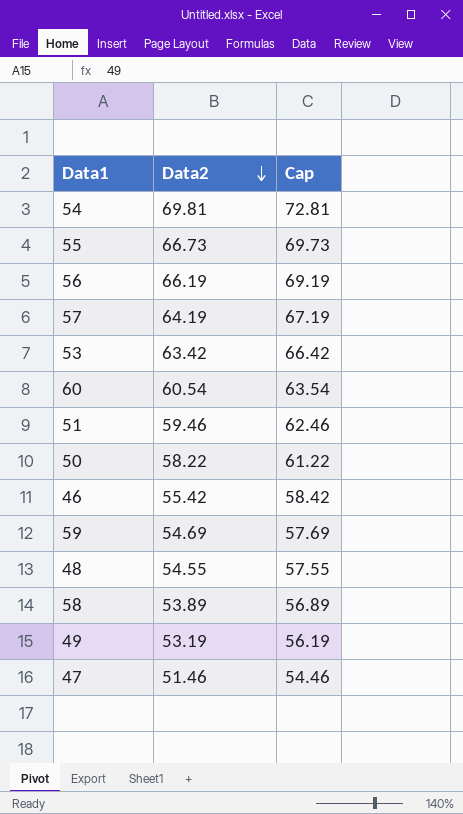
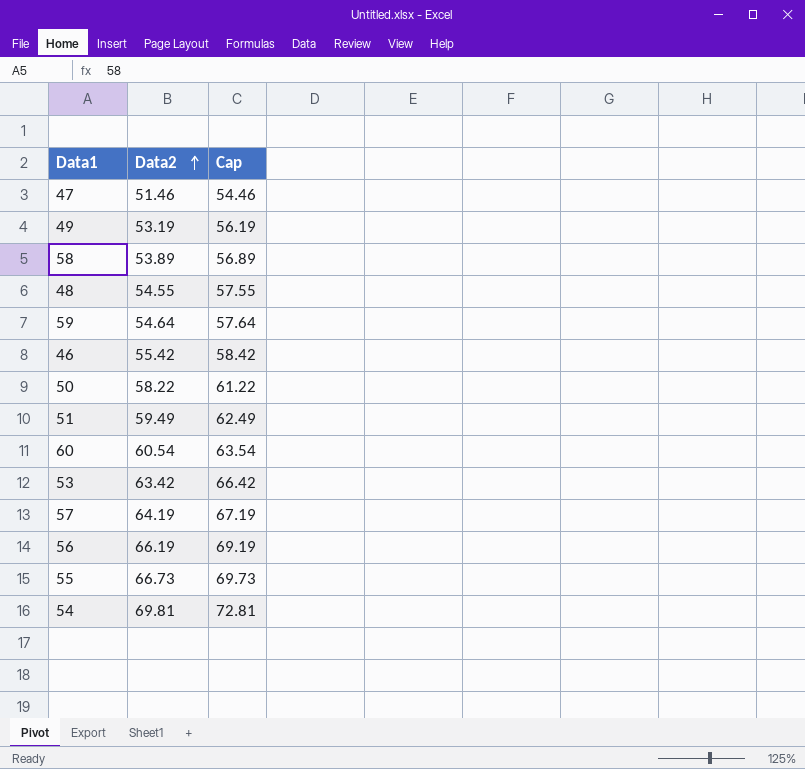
row order: Data2 descending -> Data2 ascending
59 | Data2: 54.69 -> 54.64
59 | Cap: 57.69 -> 57.64
51 | Data2: 59.46 -> 59.49
51 | Cap: 62.46 -> 62.49

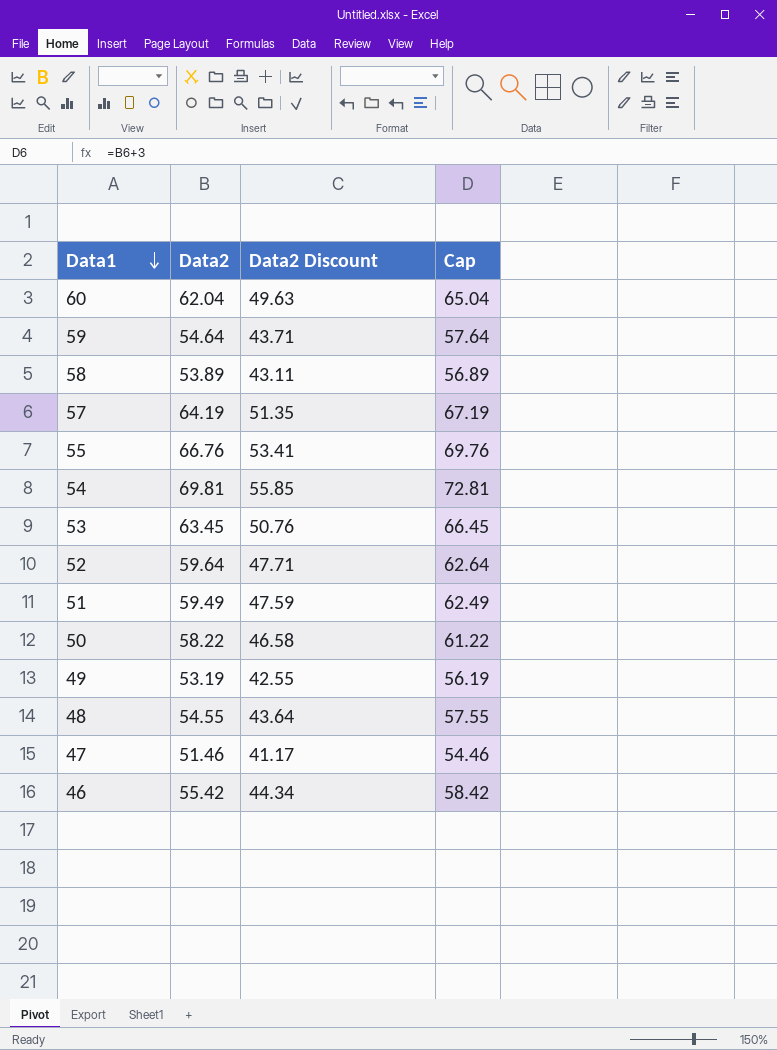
row order: Data2 ascending -> Data1 descending
column Data2 Discount | formula: none -> [Data2] * 0.8
row 56: 66.19 | 69.19 -> none
60 | Data2: 60.54 -> 62.04
60 | Cap: 63.54 -> 65.04
55 | Data2: 66.73 -> 66.76
55 | Cap: 69.73 -> 69.76
53 | Data2: 63.42 -> 63.45
53 | Cap: 66.42 -> 66.45
row 52: none -> 59.64 | 47.71 | 62.64

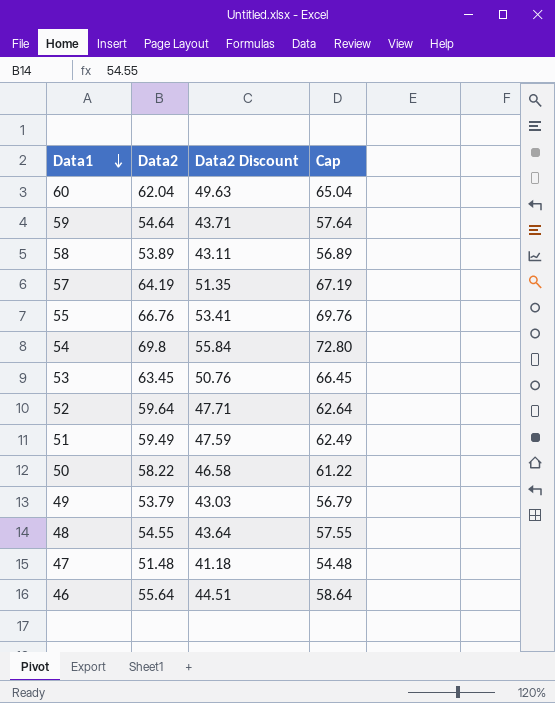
54 | Data2: 69.81 -> 69.8
54 | Data2 Discount: 55.85 -> 55.84
54 | Cap: 72.81 -> 72.80
49 | Data2: 53.19 -> 53.79
49 | Data2 Discount: 42.55 -> 43.03
49 | Cap: 56.19 -> 56.79
47 | Data2: 51.46 -> 51.48
47 | Data2 Discount: 41.17 -> 41.18
47 | Cap: 54.46 -> 54.48
46 | Data2: 55.42 -> 55.64
46 | Data2 Discount: 44.34 -> 44.51
46 | Cap: 58.42 -> 58.64

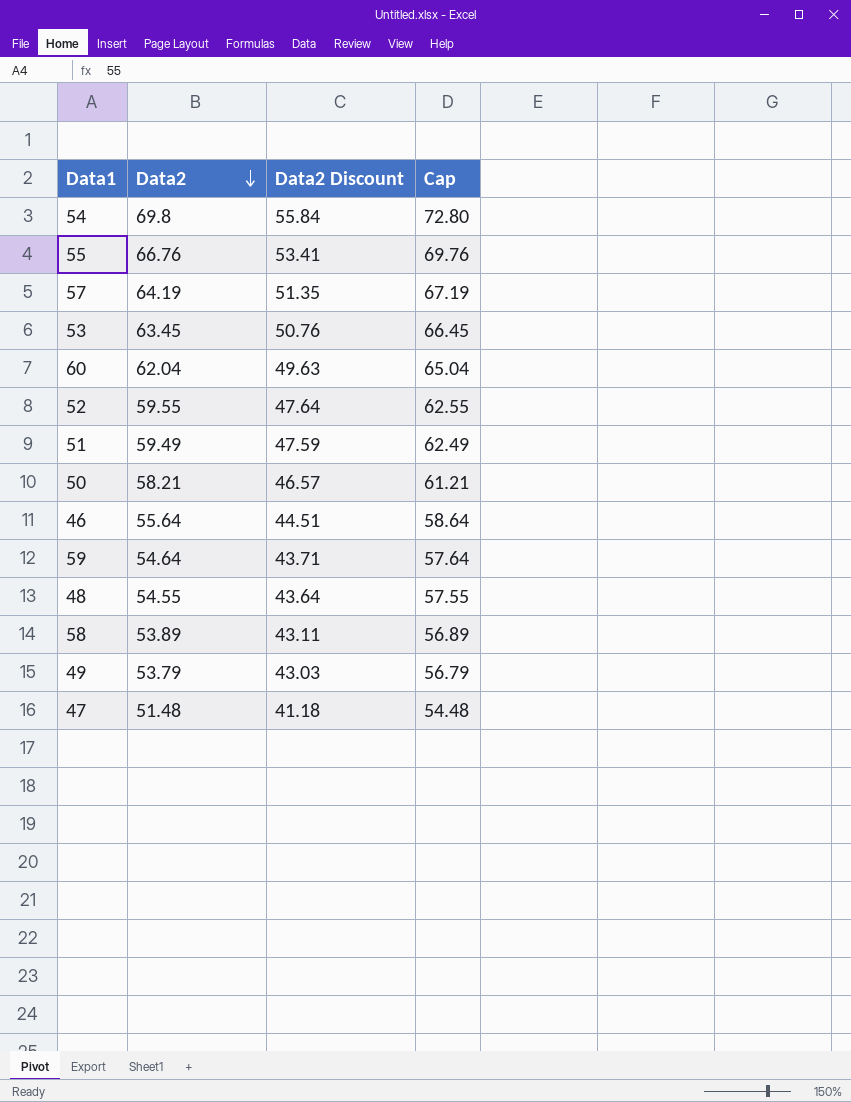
row order: Data1 descending -> Data2 descending
52 | Data2: 59.64 -> 59.55
52 | Data2 Discount: 47.71 -> 47.64
52 | Cap: 62.64 -> 62.55
50 | Data2: 58.22 -> 58.21
50 | Data2 Discount: 46.58 -> 46.57
50 | Cap: 61.22 -> 61.21

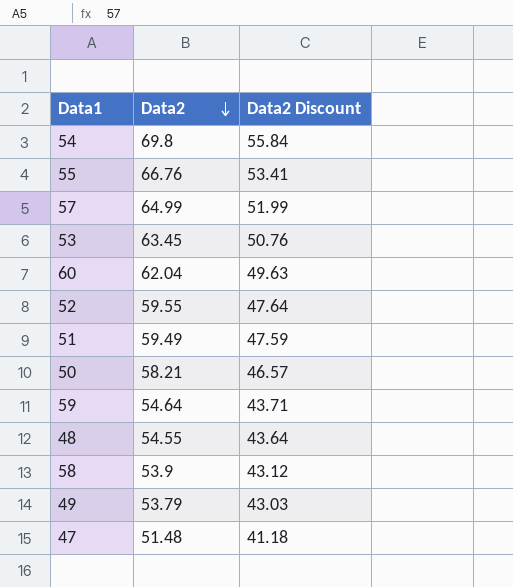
column Cap | formula: [Data2] + 3 -> none
row 46: 55.64 | 44.51 | 58.64 -> none
57 | Data2: 64.19 -> 64.99
57 | Data2 Discount: 51.35 -> 51.99
58 | Data2: 53.89 -> 53.9
58 | Data2 Discount: 43.11 -> 43.12

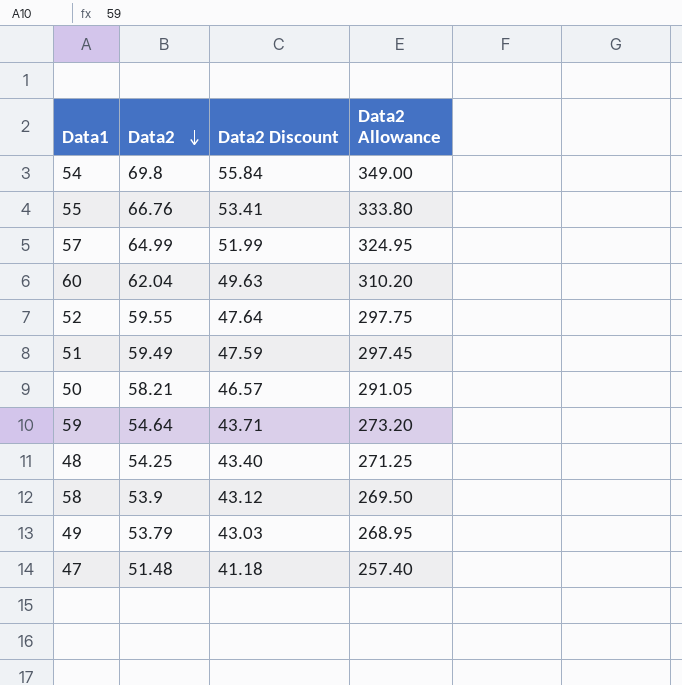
column Data2 Allowance | formula: none -> [Data2] * 5
row 53: 63.45 | 50.76 -> none
48 | Data2: 54.55 -> 54.25
48 | Data2 Discount: 43.64 -> 43.40

